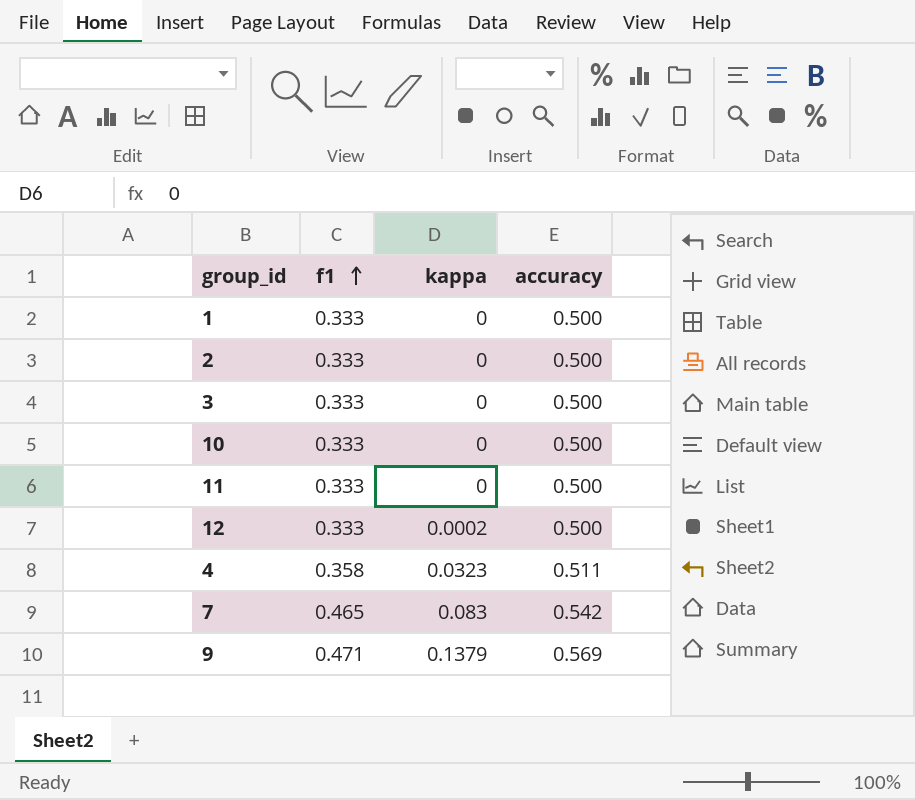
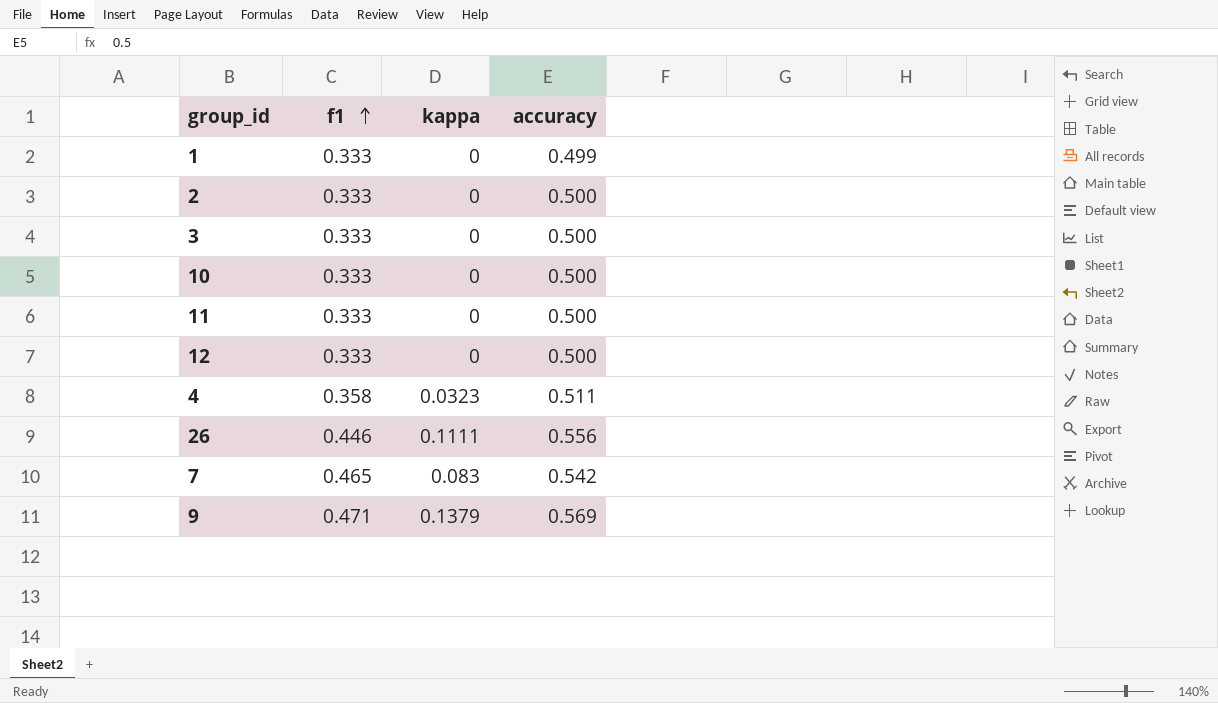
1 | accuracy: 0.500 -> 0.499
12 | kappa: 0.0002 -> 0
row 26: none -> 0.446 | 0.1111 | 0.556

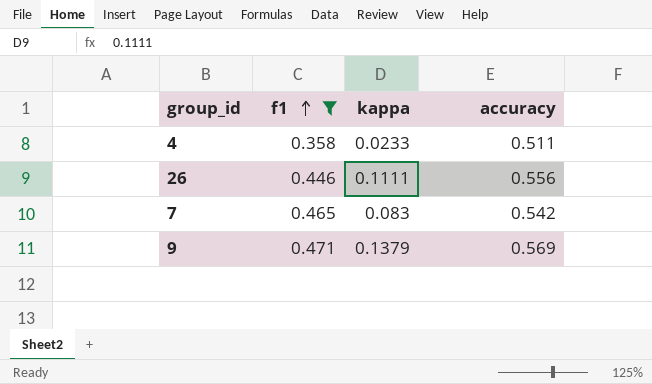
filter: none -> f1 != 0.333
4 | kappa: 0.0323 -> 0.0233

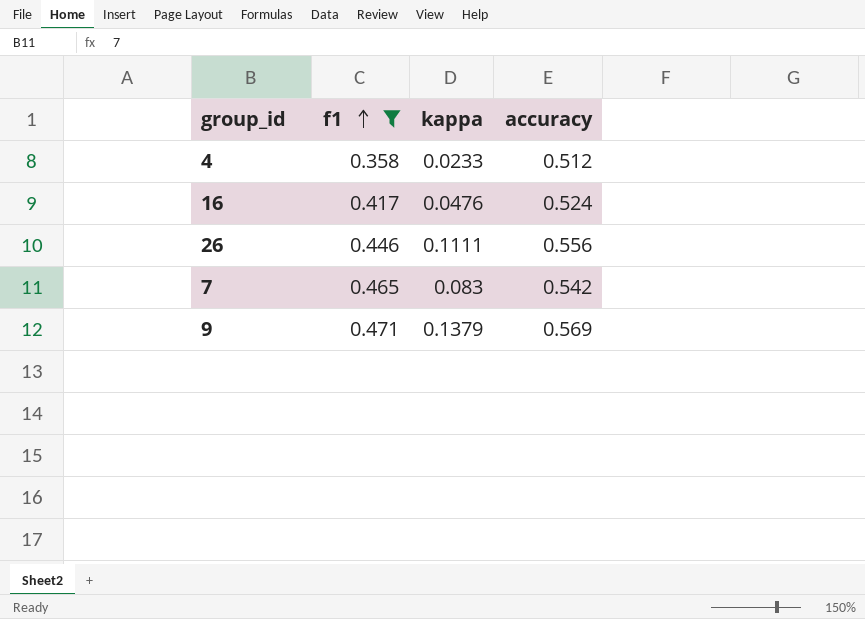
4 | accuracy: 0.511 -> 0.512
row 16: none -> 0.417 | 0.0476 | 0.524

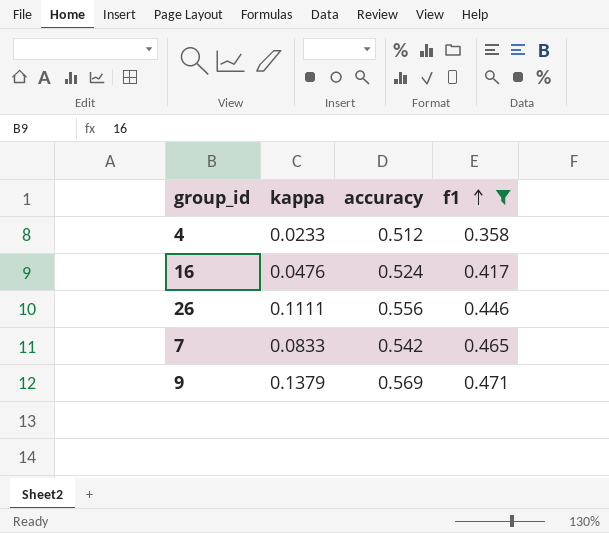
column f1 | position: 2 -> 4
7 | kappa: 0.083 -> 0.0833

